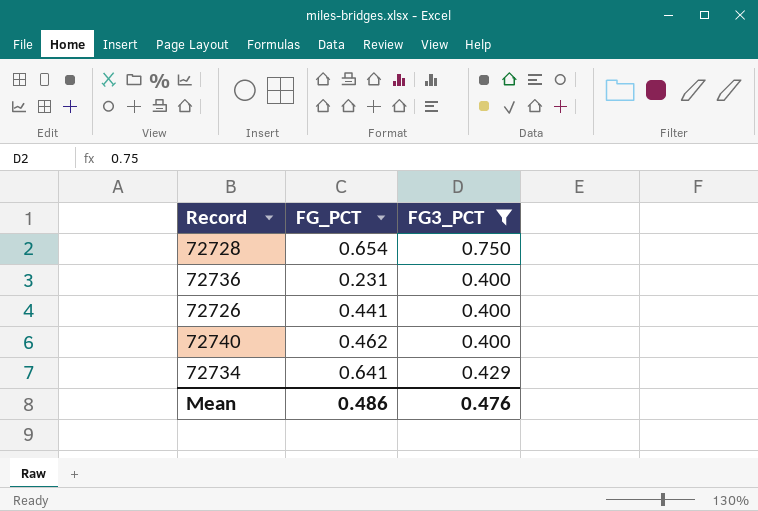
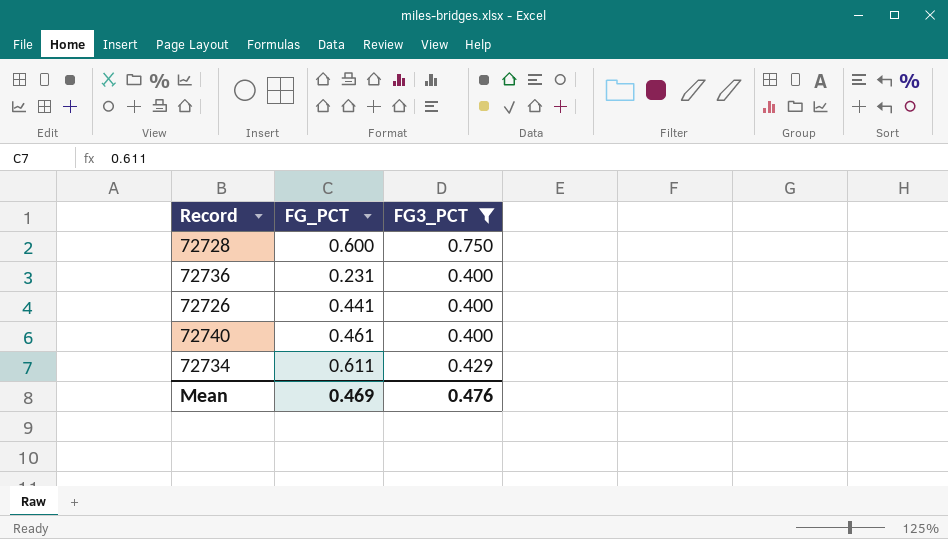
72728 | FG_PCT: 0.654 -> 0.600
72740 | FG_PCT: 0.462 -> 0.461
72734 | FG_PCT: 0.641 -> 0.611
Mean | FG_PCT: 0.486 -> 0.469

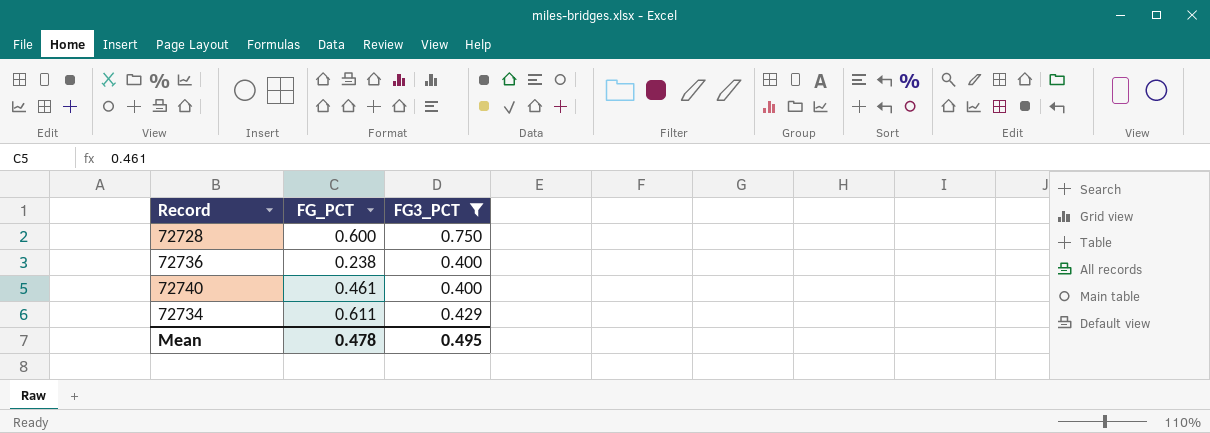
row 72726: 0.441 | 0.400 -> none
72736 | FG_PCT: 0.231 -> 0.238
Mean | FG_PCT: 0.469 -> 0.478
Mean | FG3_PCT: 0.476 -> 0.495

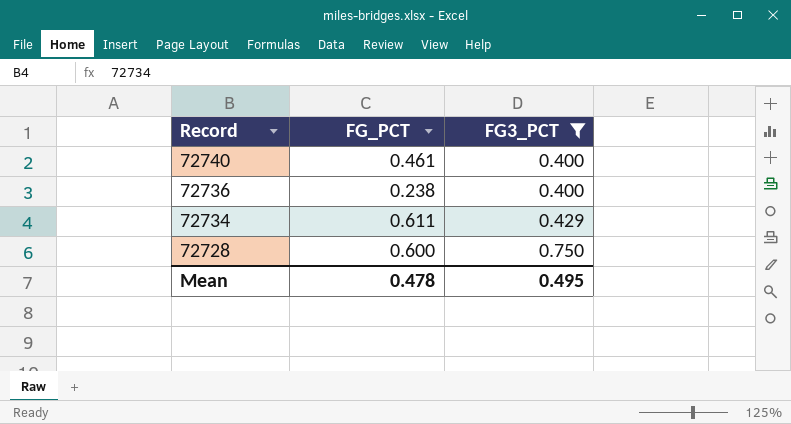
row order: none -> Record descending

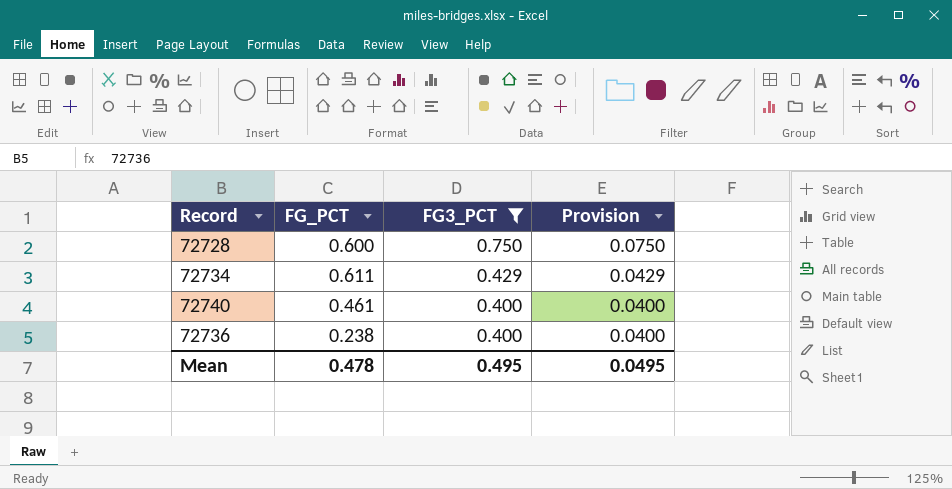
row order: Record descending -> FG3_PCT descending
column Provision | formula: none -> [FG3_PCT] * 0.1

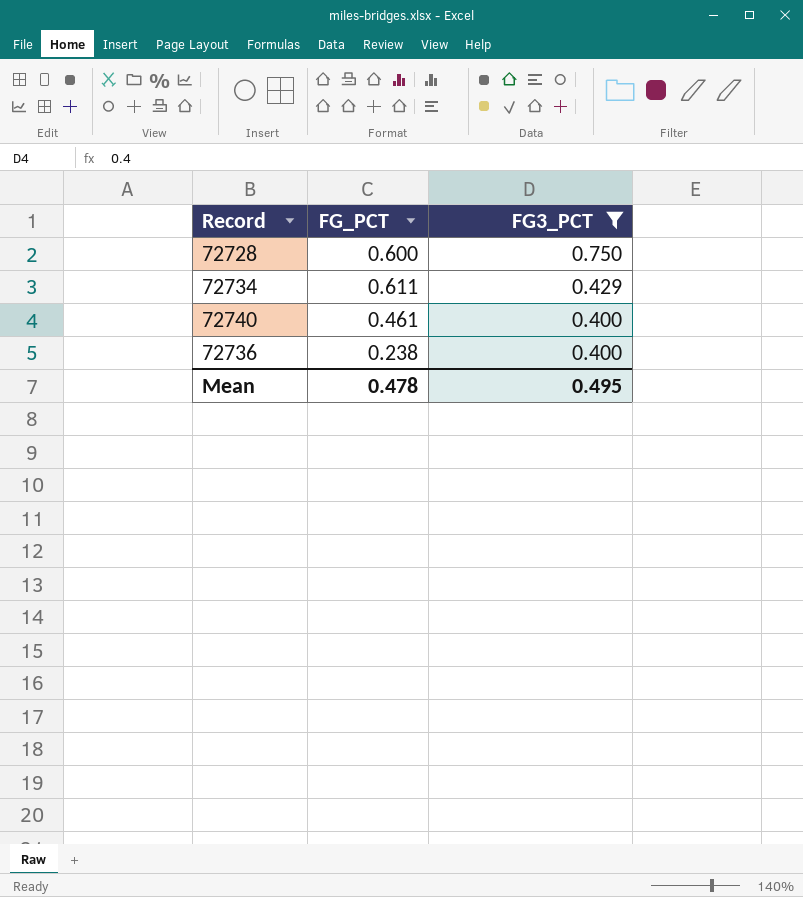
column Provision | formula: [FG3_PCT] * 0.1 -> none

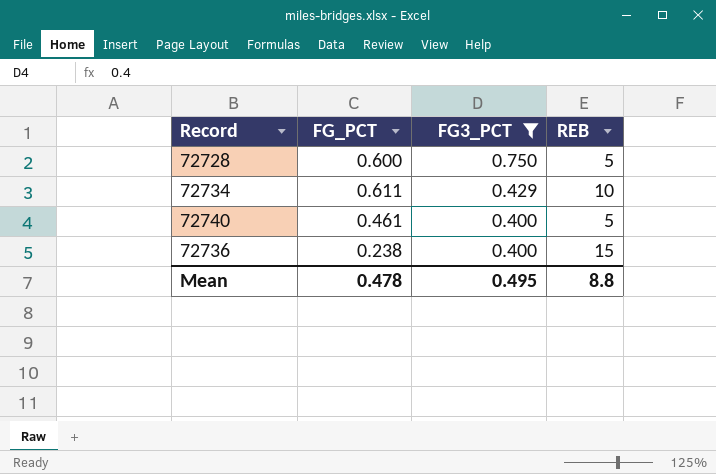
column REB | position: none -> 4

